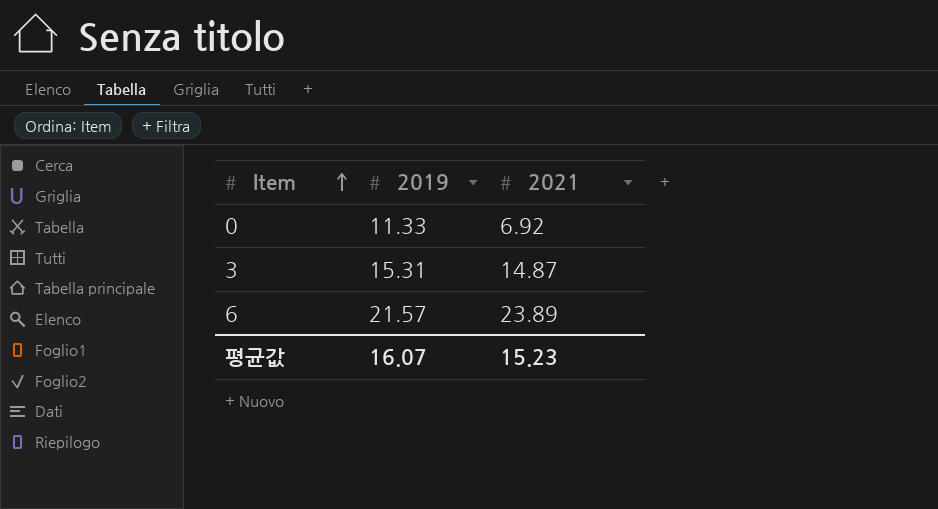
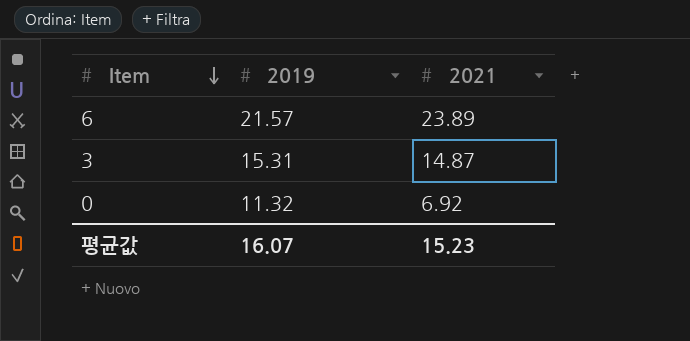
row order: Item ascending -> Item descending
0 | 2019: 11.33 -> 11.32

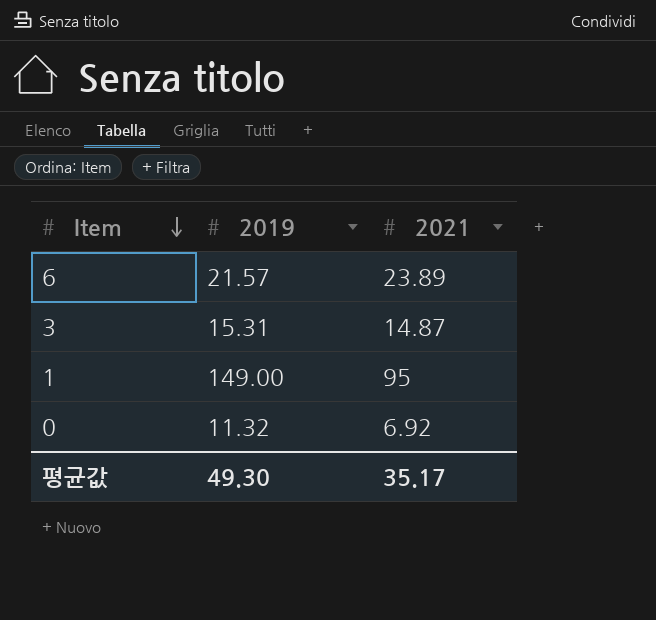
row 1: none -> 149.00 | 95
평균값 | 2019: 16.07 -> 49.30
평균값 | 2021: 15.23 -> 35.17

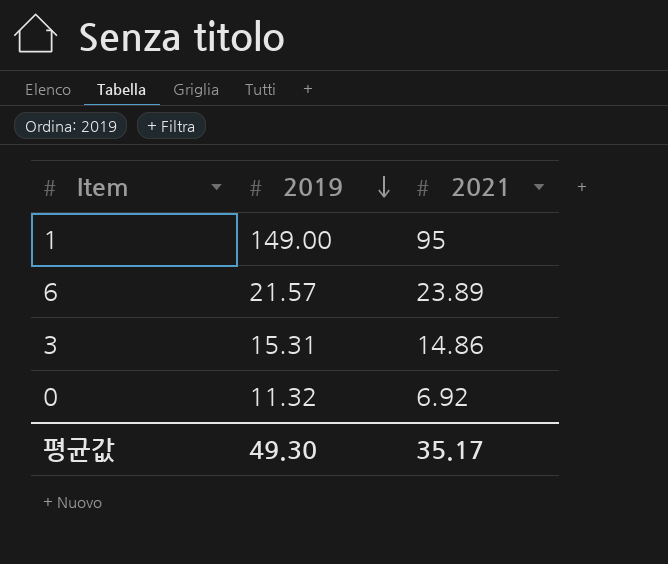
row order: Item descending -> 2019 descending
3 | 2021: 14.87 -> 14.86

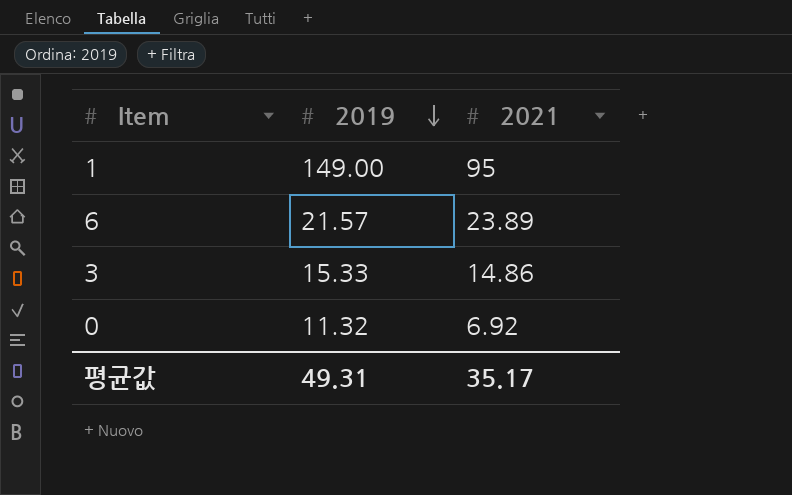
3 | 2019: 15.31 -> 15.33
평균값 | 2019: 49.30 -> 49.31

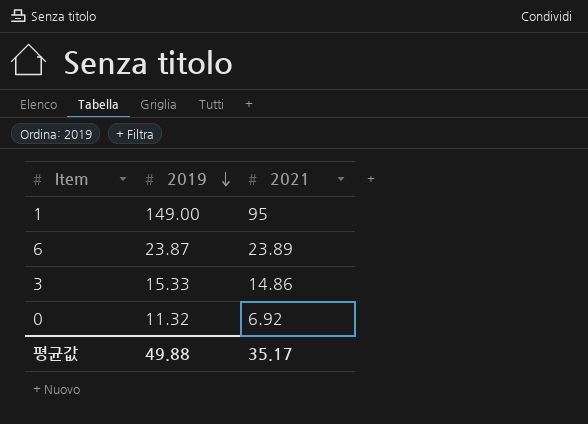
6 | 2019: 21.57 -> 23.87
평균값 | 2019: 49.31 -> 49.88

